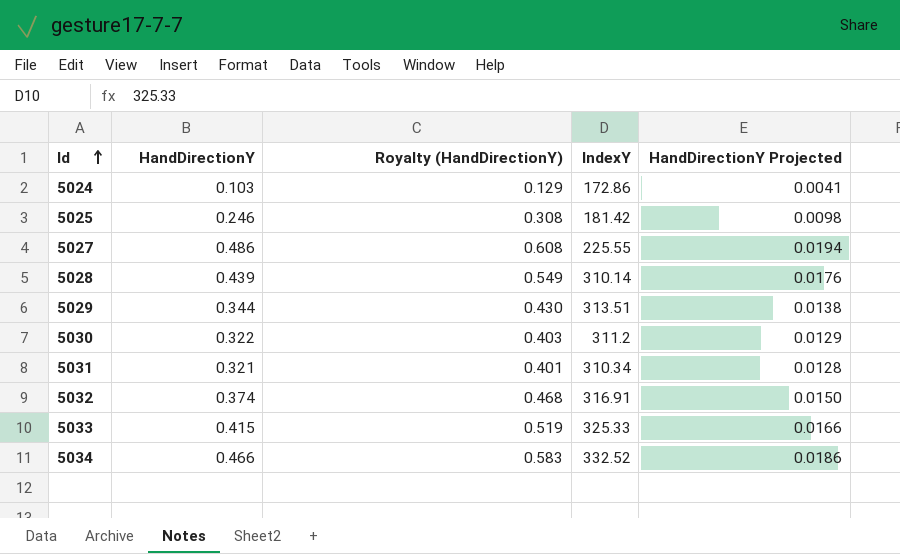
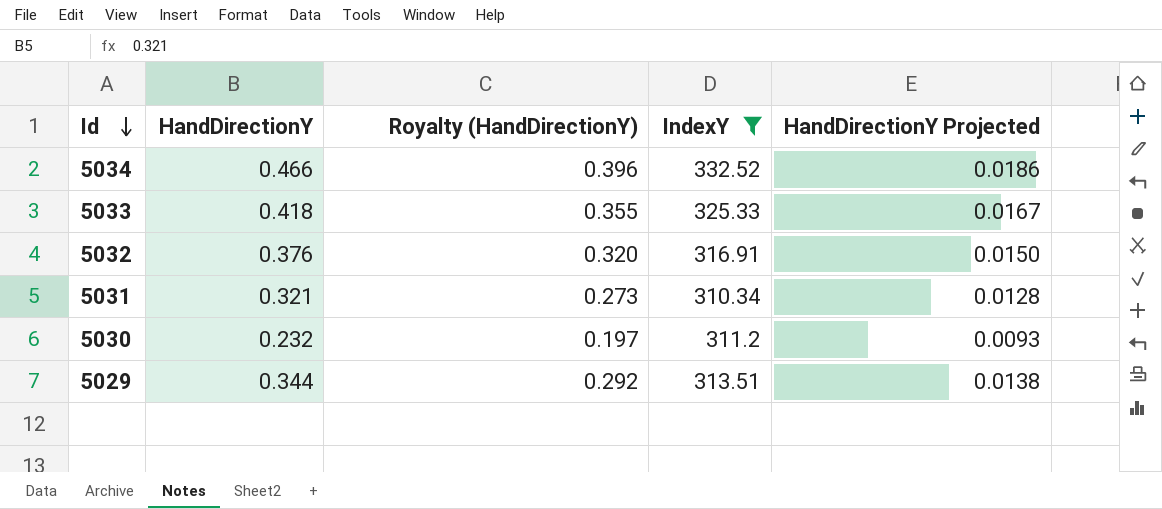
filter: none -> IndexY >= 310.34
row order: Id ascending -> Id descending
column Royalty (HandDirectionY) | formula: [HandDirectionY] * 1.25 -> [HandDirectionY] * 0.85
5033 | HandDirectionY: 0.415 -> 0.418
5033 | HandDirectionY Projected: 0.0166 -> 0.0167
5032 | HandDirectionY: 0.374 -> 0.376
5030 | HandDirectionY: 0.322 -> 0.232
5030 | HandDirectionY Projected: 0.0129 -> 0.0093

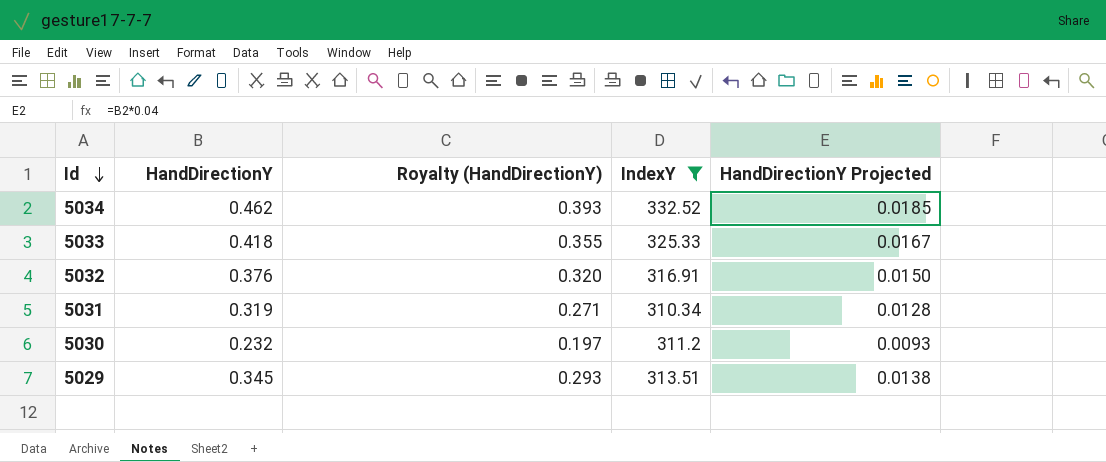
5034 | HandDirectionY: 0.466 -> 0.462
5034 | Royalty (HandDirectionY): 0.396 -> 0.393
5034 | HandDirectionY Projected: 0.0186 -> 0.0185
5031 | HandDirectionY: 0.321 -> 0.319
5031 | Royalty (HandDirectionY): 0.273 -> 0.271
5029 | HandDirectionY: 0.344 -> 0.345
5029 | Royalty (HandDirectionY): 0.292 -> 0.293

